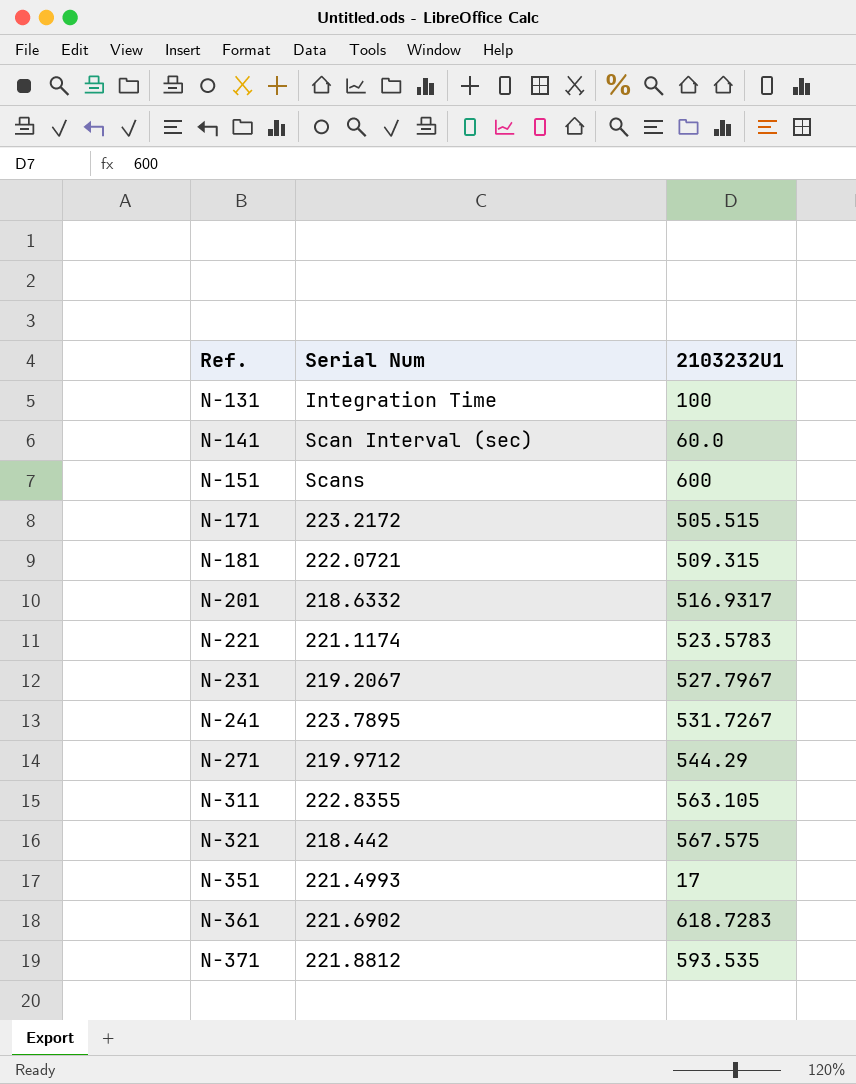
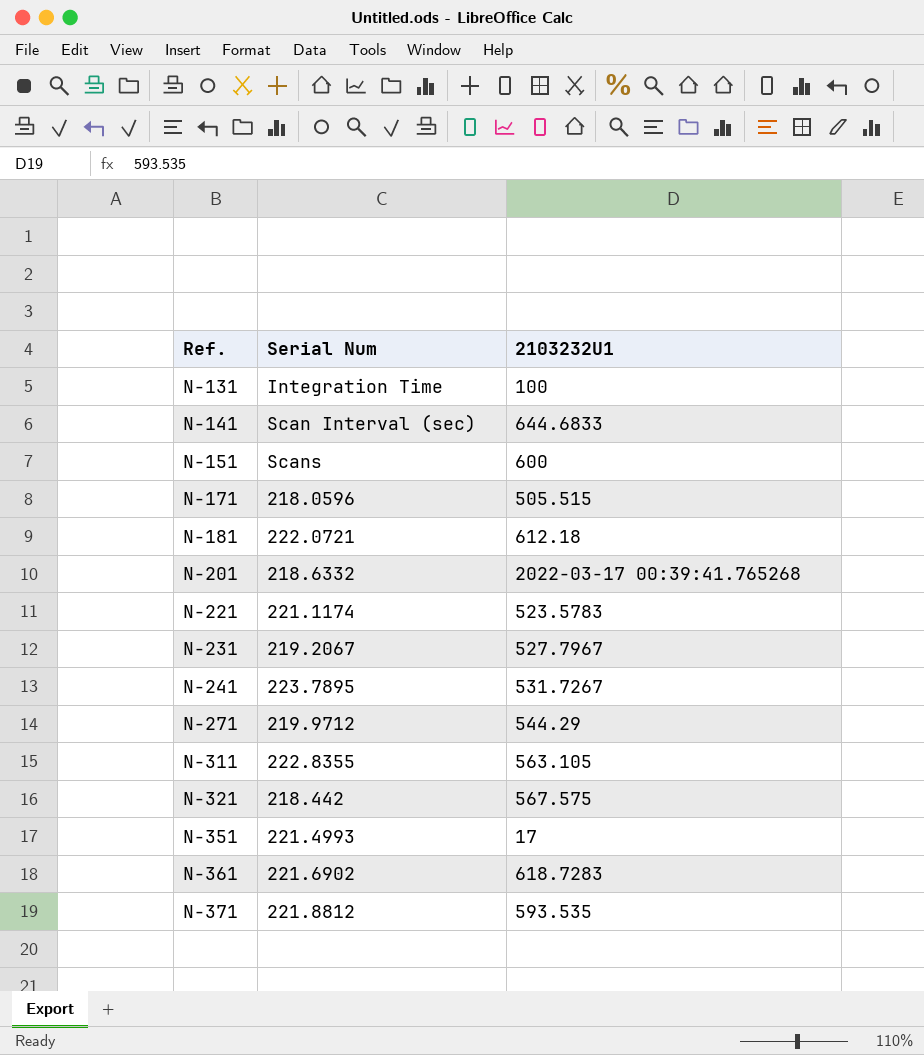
N-141 | 2103232U1: 60.0 -> 644.6833
N-171 | Serial Num: 223.2172 -> 218.0596
N-181 | 2103232U1: 509.315 -> 612.18
N-201 | 2103232U1: 516.9317 -> 2022-03-17 00:39:41.765268

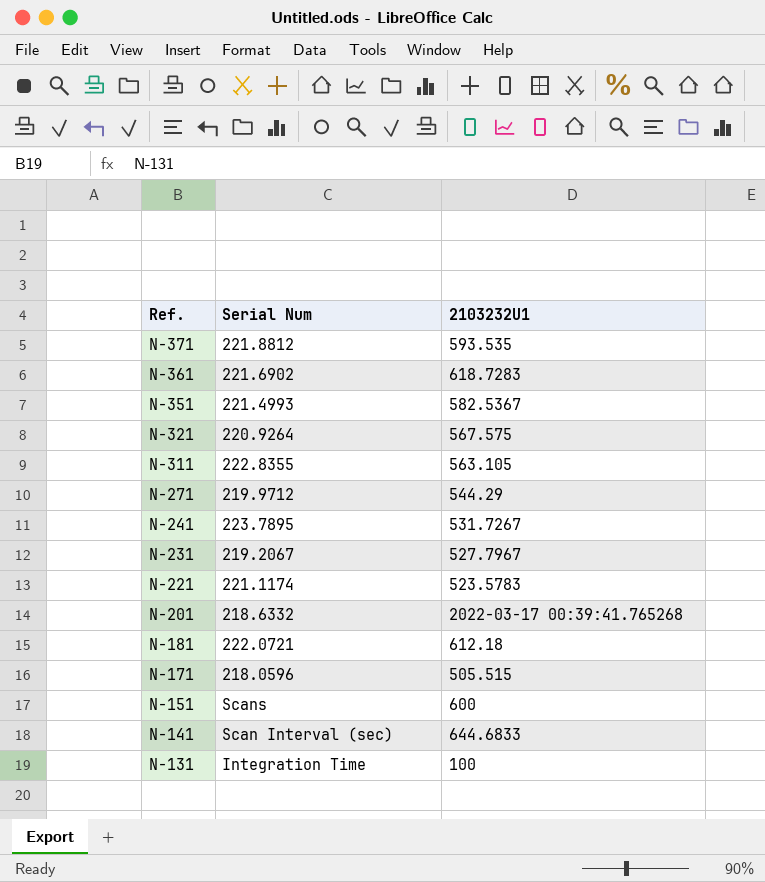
row order: Ref. ascending -> Ref. descending
N-351 | 2103232U1: 17 -> 582.5367
N-321 | Serial Num: 218.442 -> 220.9264

